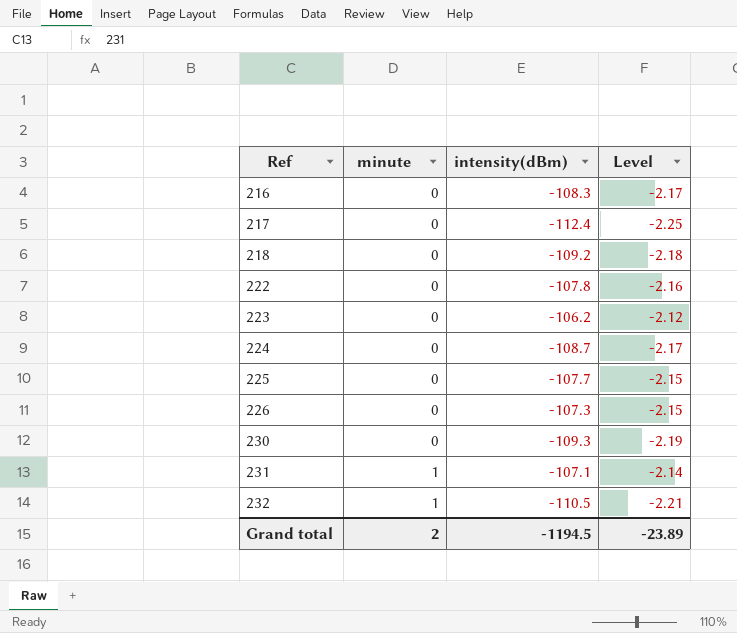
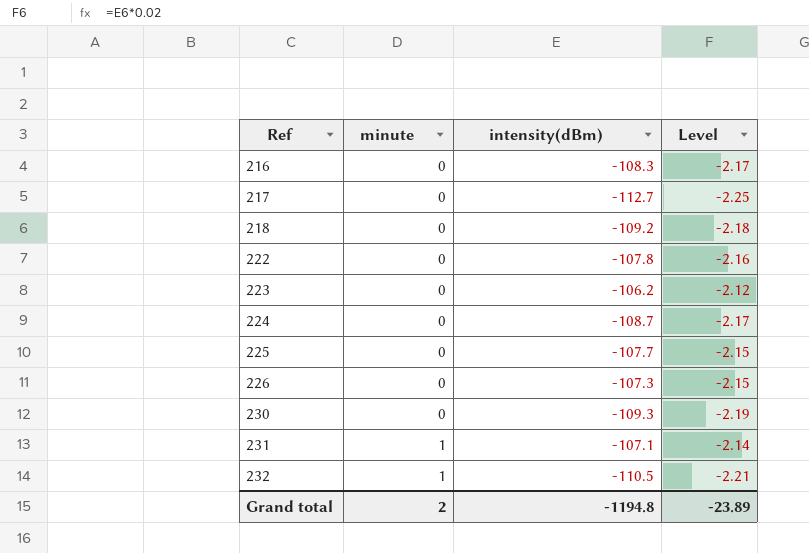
217 | intensity(dBm): -112.4 -> -112.7
Grand total | intensity(dBm): -1194.5 -> -1194.8

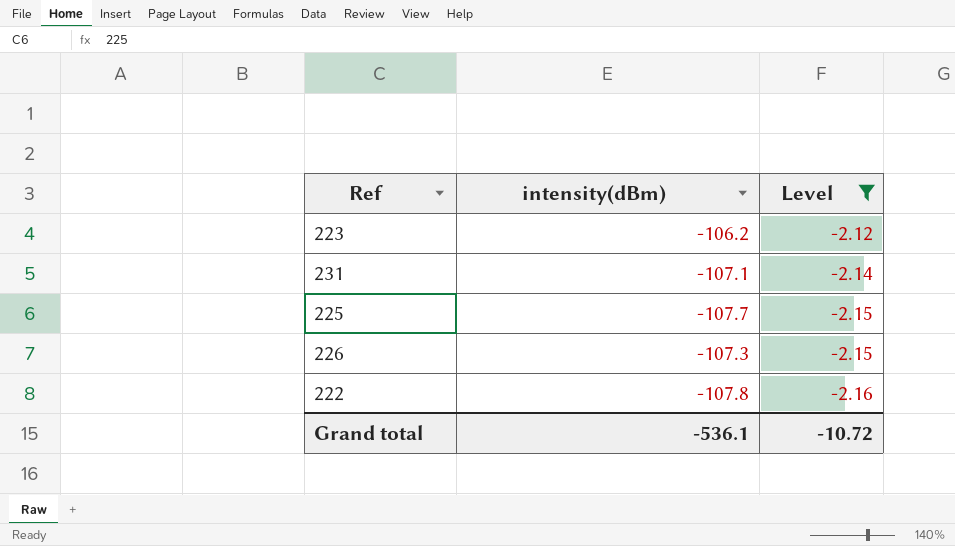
filter: none -> Level >= -2.16
row order: Ref ascending -> Level descending
column minute | position: 2 -> none
Grand total | intensity(dBm): -1194.8 -> -536.1
Grand total | Level: -23.89 -> -10.72

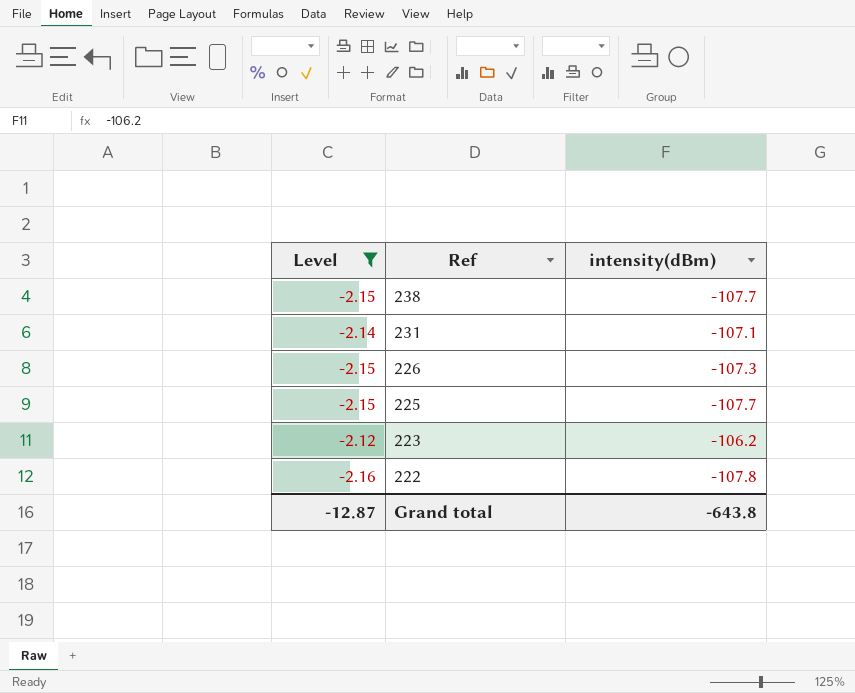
row order: Level descending -> Ref descending
column Level | position: 3 -> 1
row 238: none -> -2.15 | -107.7
Grand total | Level: -10.72 -> -12.87
Grand total | intensity(dBm): -536.1 -> -643.8

